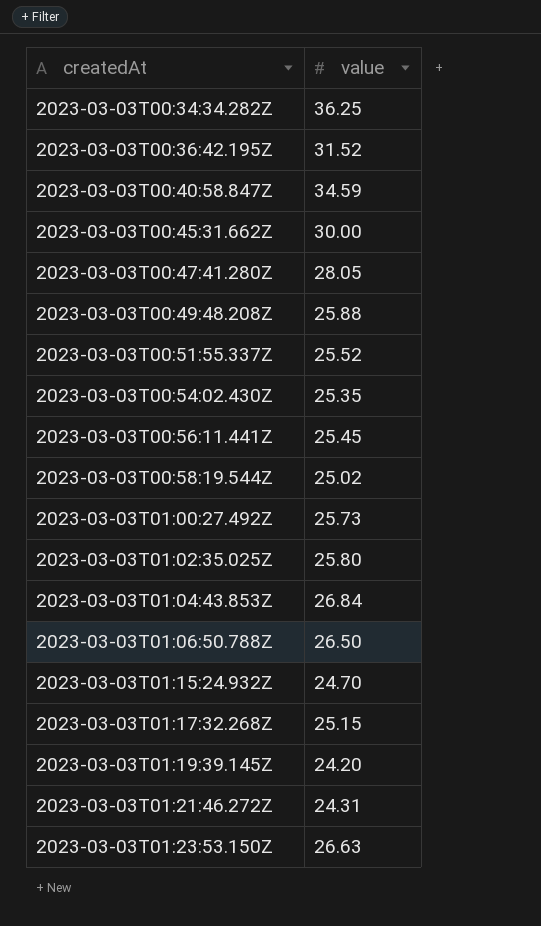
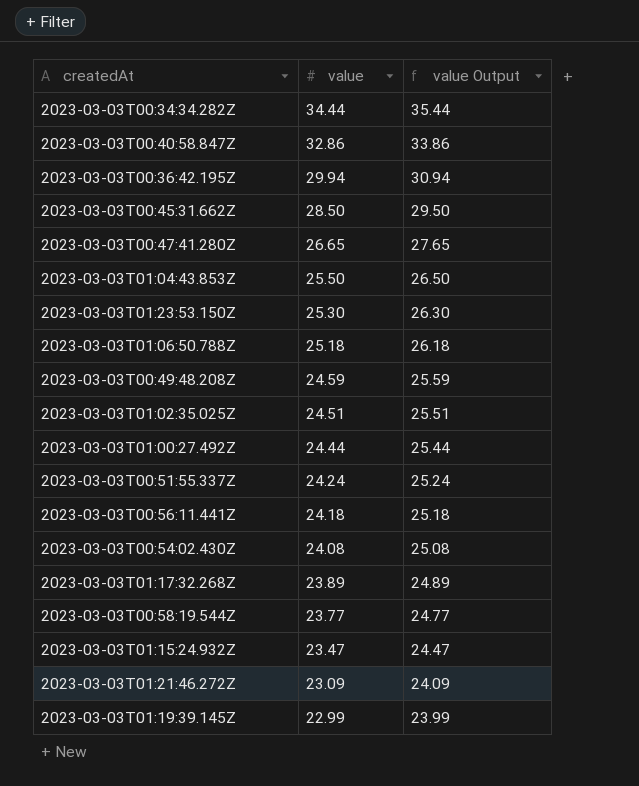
row order: createdAt ascending -> value descending
column value Output | formula: none -> [value] + 1
2023-03-03T00:34:34.282Z | value: 36.25 -> 34.44
2023-03-03T00:40:58.847Z | value: 34.59 -> 32.86
2023-03-03T00:36:42.195Z | value: 31.52 -> 29.94
2023-03-03T00:45:31.662Z | value: 30.00 -> 28.50
2023-03-03T00:47:41.280Z | value: 28.05 -> 26.65
2023-03-03T01:04:43.853Z | value: 26.84 -> 25.50
2023-03-03T01:23:53.150Z | value: 26.63 -> 25.30
2023-03-03T01:06:50.788Z | value: 26.50 -> 25.18
2023-03-03T00:49:48.208Z | value: 25.88 -> 24.59
2023-03-03T01:02:35.025Z | value: 25.80 -> 24.51
2023-03-03T01:00:27.492Z | value: 25.73 -> 24.44
2023-03-03T00:51:55.337Z | value: 25.52 -> 24.24
2023-03-03T00:56:11.441Z | value: 25.45 -> 24.18
2023-03-03T00:54:02.430Z | value: 25.35 -> 24.08
2023-03-03T01:17:32.268Z | value: 25.15 -> 23.89
2023-03-03T00:58:19.544Z | value: 25.02 -> 23.77
2023-03-03T01:15:24.932Z | value: 24.70 -> 23.47
2023-03-03T01:21:46.272Z | value: 24.31 -> 23.09
2023-03-03T01:19:39.145Z | value: 24.20 -> 22.99

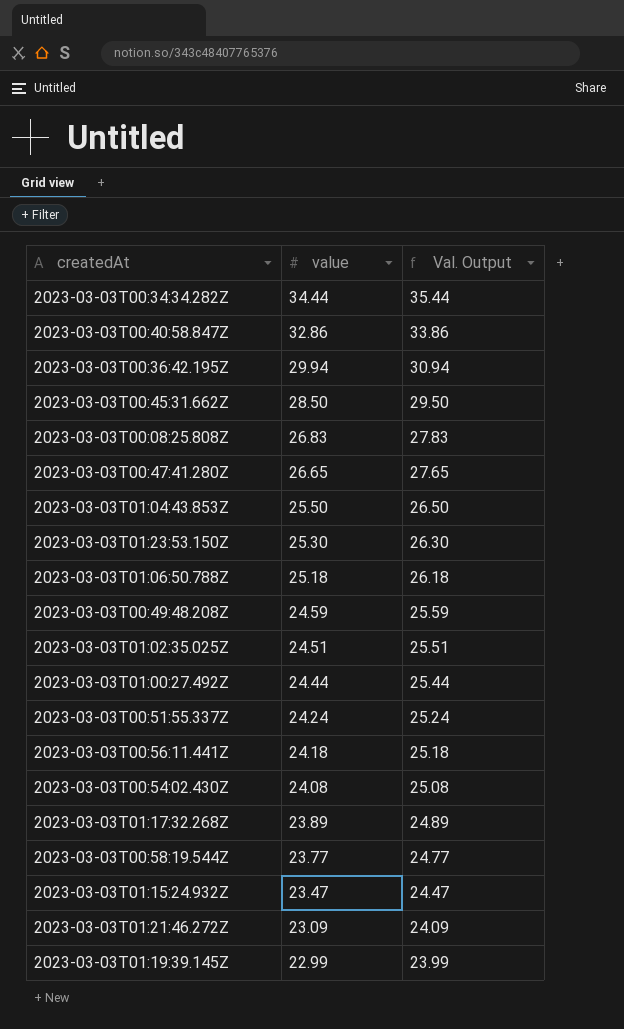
column name: value Output -> Val. Output
row 2023-03-03T00:08:25.808Z: none -> 26.83 | 27.83

